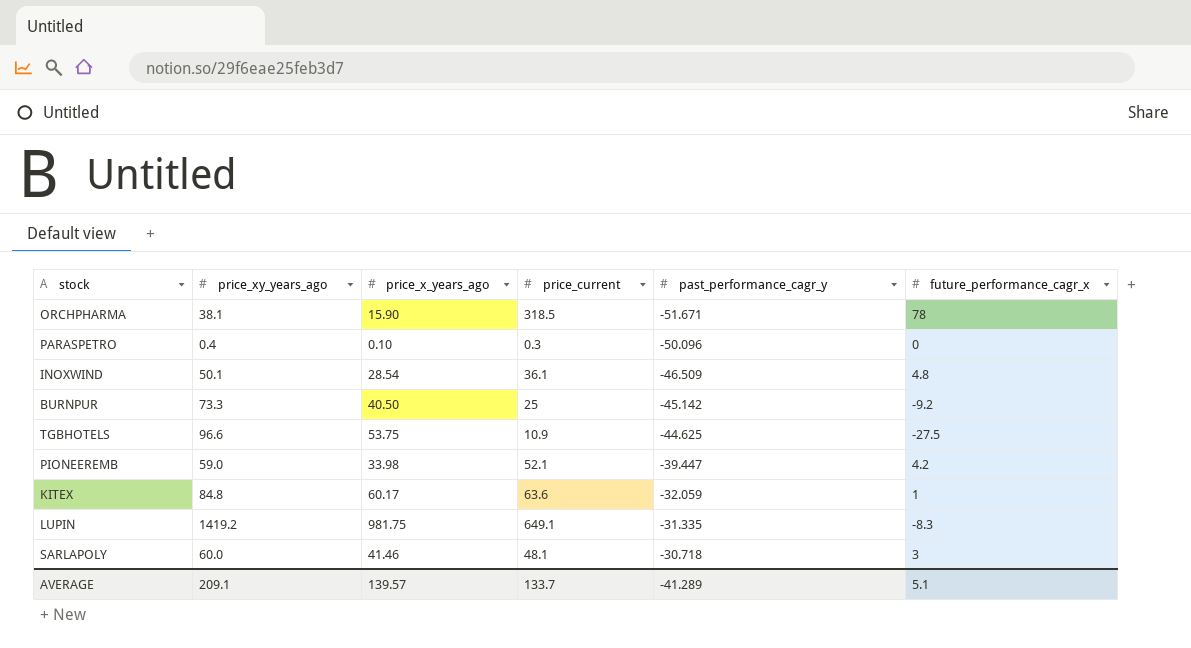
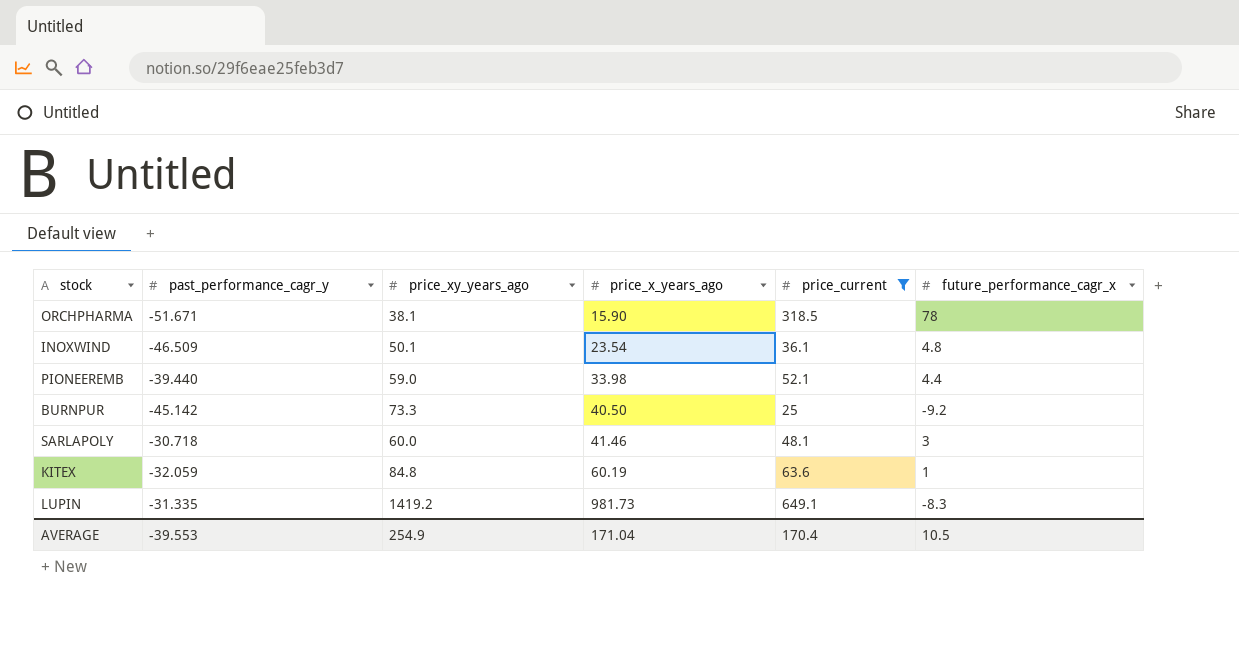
filter: none -> price_current >= 25
row order: past_performance_cagr_y ascending -> price_x_years_ago ascending
column past_performance_cagr_y | position: 5 -> 2
INOXWIND | price_x_years_ago: 28.54 -> 23.54
PIONEEREMB | past_performance_cagr_y: -39.447 -> -39.440
PIONEEREMB | future_performance_cagr_x: 4.2 -> 4.4
KITEX | price_x_years_ago: 60.17 -> 60.19
LUPIN | price_x_years_ago: 981.75 -> 981.73
AVERAGE | past_performance_cagr_y: -41.289 -> -39.553
AVERAGE | price_xy_years_ago: 209.1 -> 254.9
AVERAGE | price_x_years_ago: 139.57 -> 171.04
AVERAGE | price_current: 133.7 -> 170.4
AVERAGE | future_performance_cagr_x: 5.1 -> 10.5

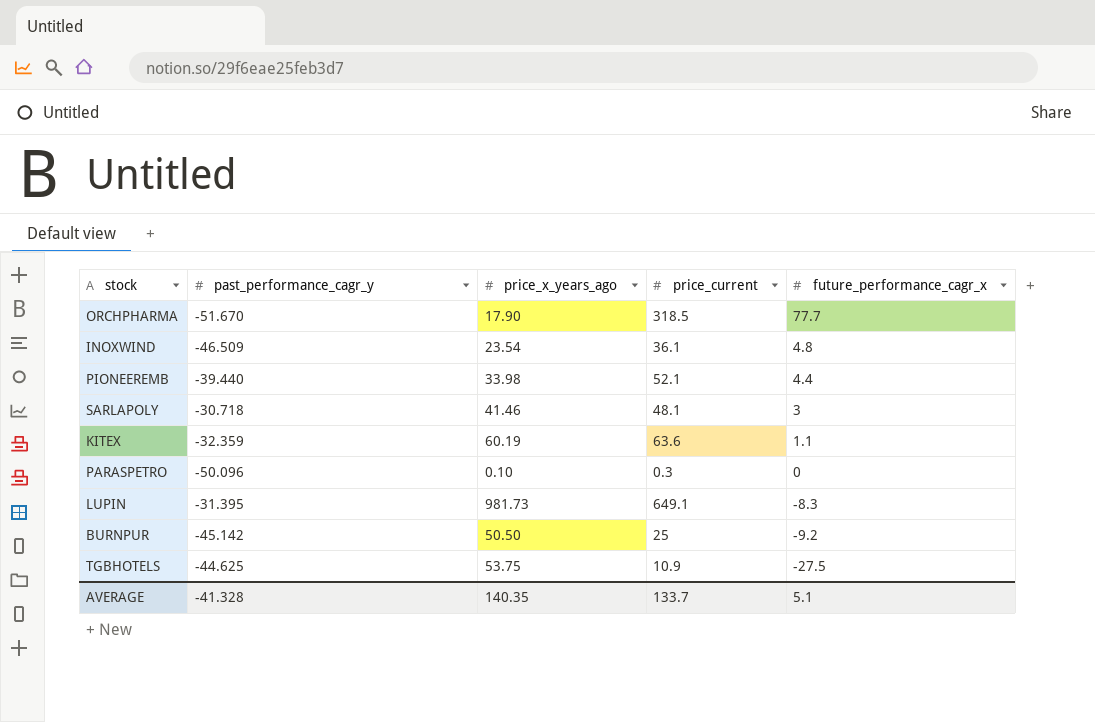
filter: price_current >= 25 -> none
row order: price_x_years_ago ascending -> future_performance_cagr_x descending
column price_xy_years_ago | position: 3 -> none
ORCHPHARMA | past_performance_cagr_y: -51.671 -> -51.670
ORCHPHARMA | price_x_years_ago: 15.90 -> 17.90
ORCHPHARMA | future_performance_cagr_x: 78 -> 77.7
KITEX | past_performance_cagr_y: -32.059 -> -32.359
KITEX | future_performance_cagr_x: 1 -> 1.1
LUPIN | past_performance_cagr_y: -31.335 -> -31.395
BURNPUR | price_x_years_ago: 40.50 -> 50.50
AVERAGE | past_performance_cagr_y: -39.553 -> -41.328
AVERAGE | price_x_years_ago: 171.04 -> 140.35
AVERAGE | price_current: 170.4 -> 133.7
AVERAGE | future_performance_cagr_x: 10.5 -> 5.1

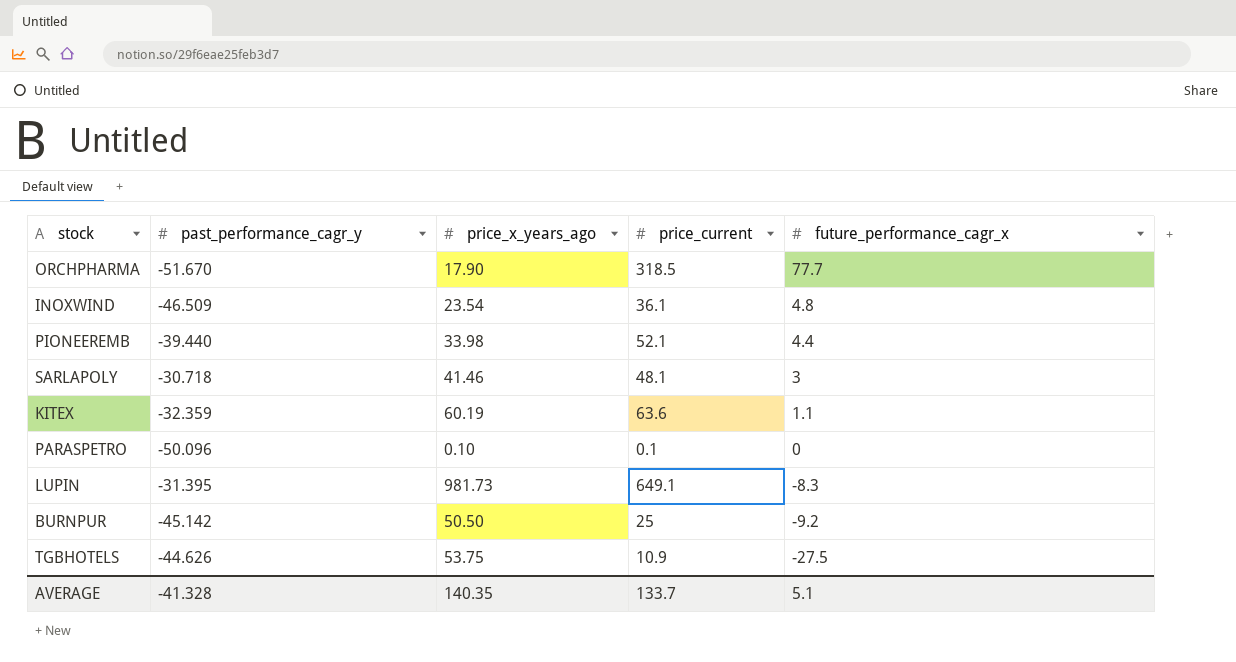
PARASPETRO | price_current: 0.3 -> 0.1
TGBHOTELS | past_performance_cagr_y: -44.625 -> -44.626

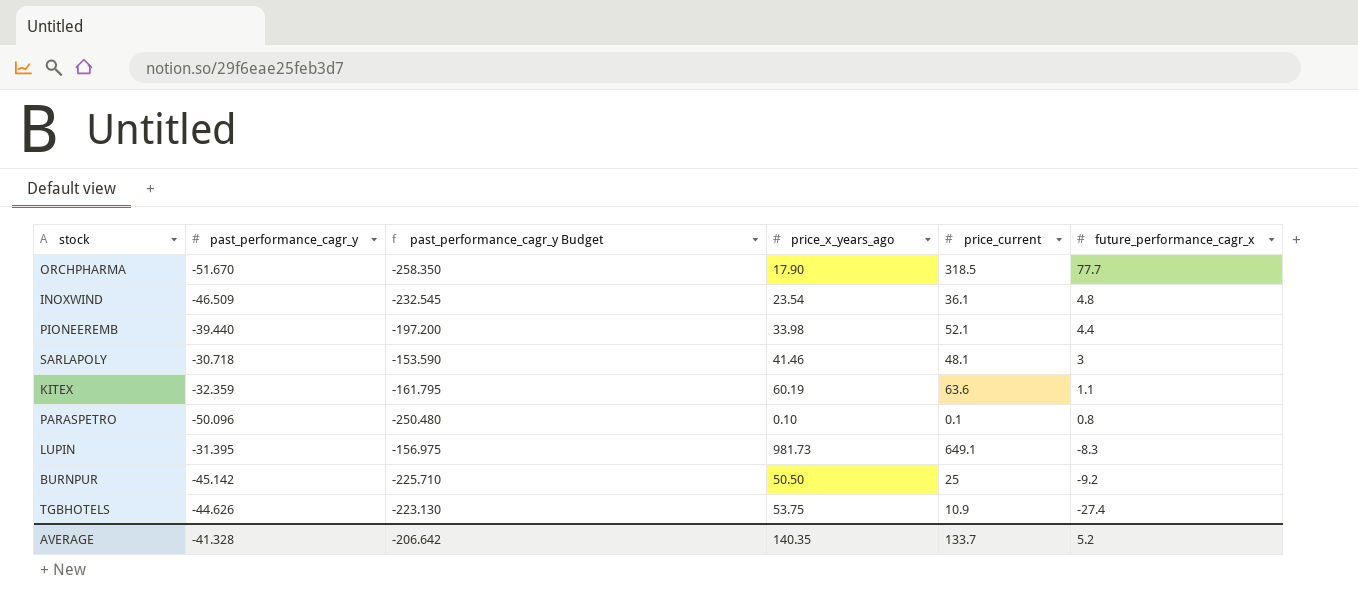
column past_performance_cagr_y Budget | formula: none -> [past_performance_cagr_y] * 5
PARASPETRO | future_performance_cagr_x: 0 -> 0.8
TGBHOTELS | future_performance_cagr_x: -27.5 -> -27.4
AVERAGE | future_performance_cagr_x: 5.1 -> 5.2

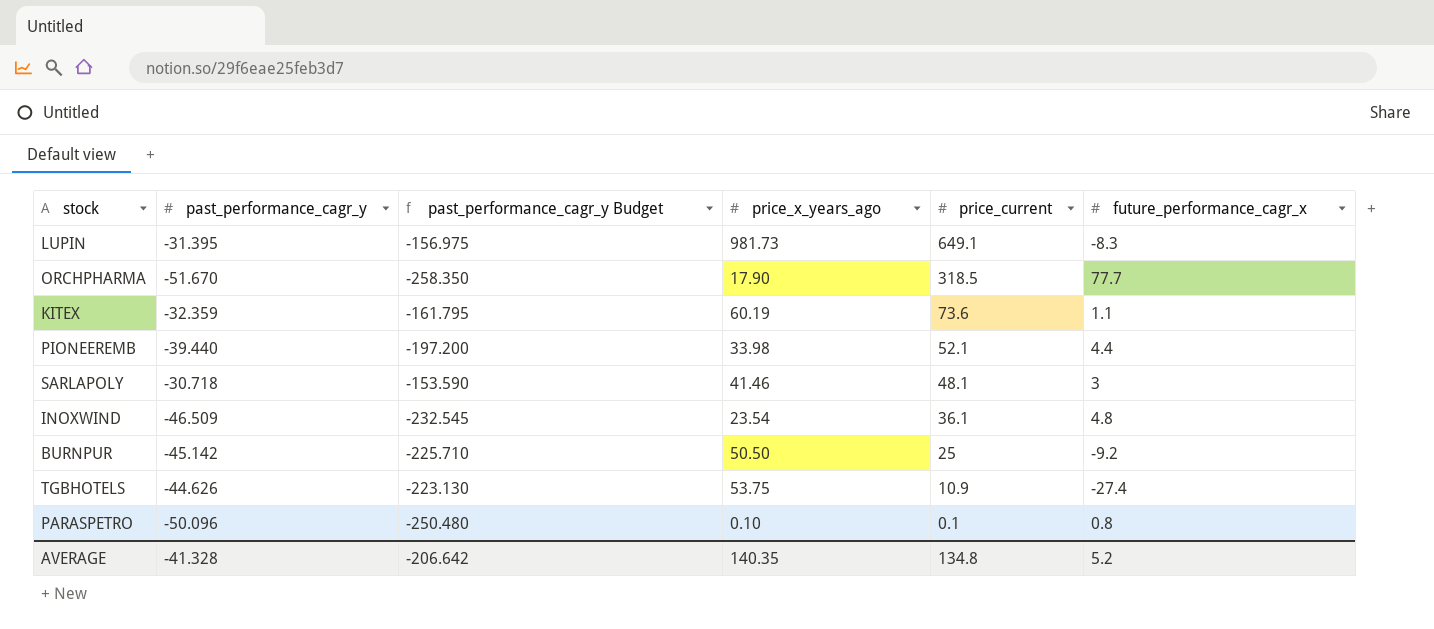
row order: future_performance_cagr_x descending -> price_current descending
KITEX | price_current: 63.6 -> 73.6
AVERAGE | price_current: 133.7 -> 134.8

